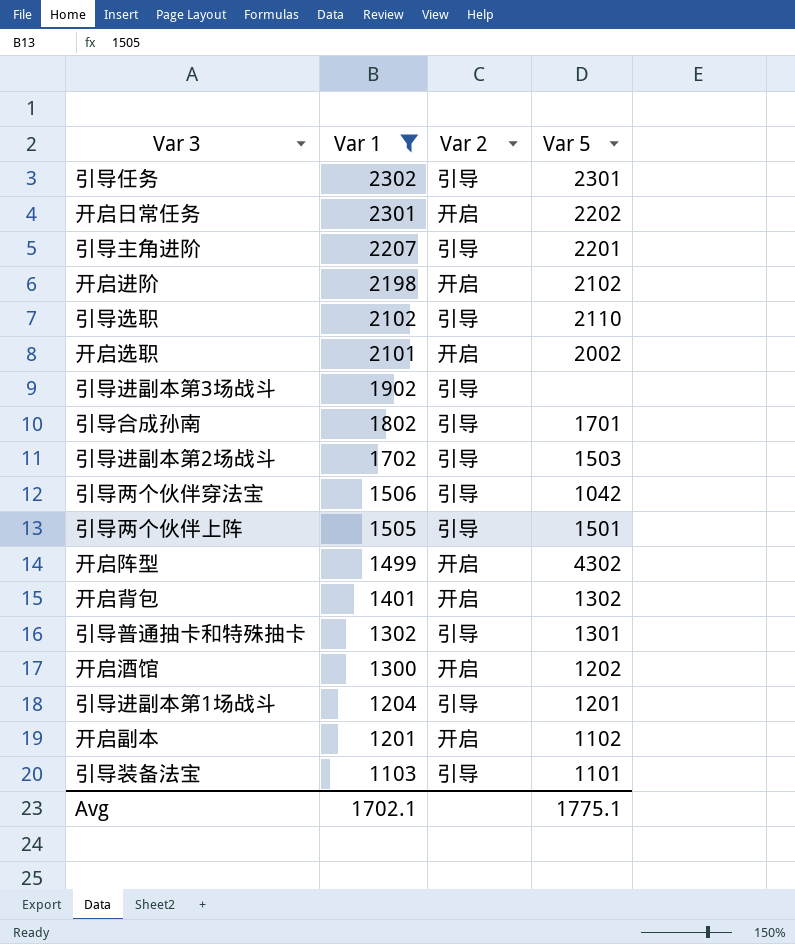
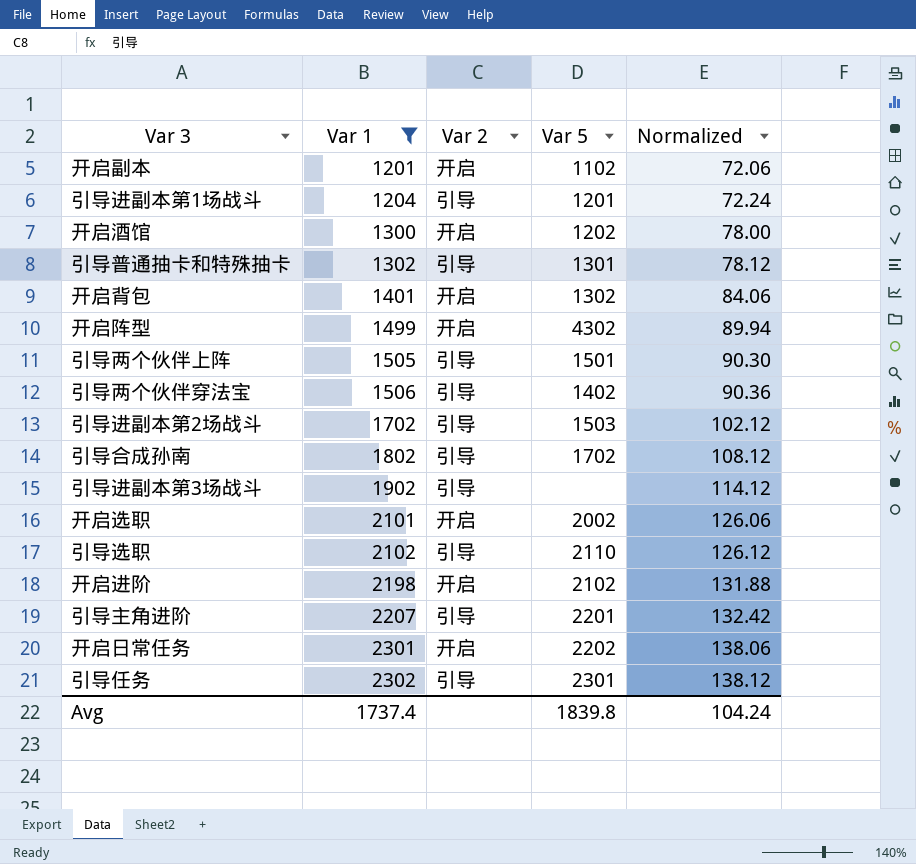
row order: Var 1 descending -> Var 1 ascending
column Normalized | formula: none -> [Var 1] * 0.06
row 引导装备法宝: 1103 | 引导 | 1101 -> none
引导两个伙伴穿法宝 | Var 5: 1042 -> 1402
引导合成孙南 | Var 5: 1701 -> 1702
Avg | Var 1: 1702.1 -> 1737.4
Avg | Var 5: 1775.1 -> 1839.8

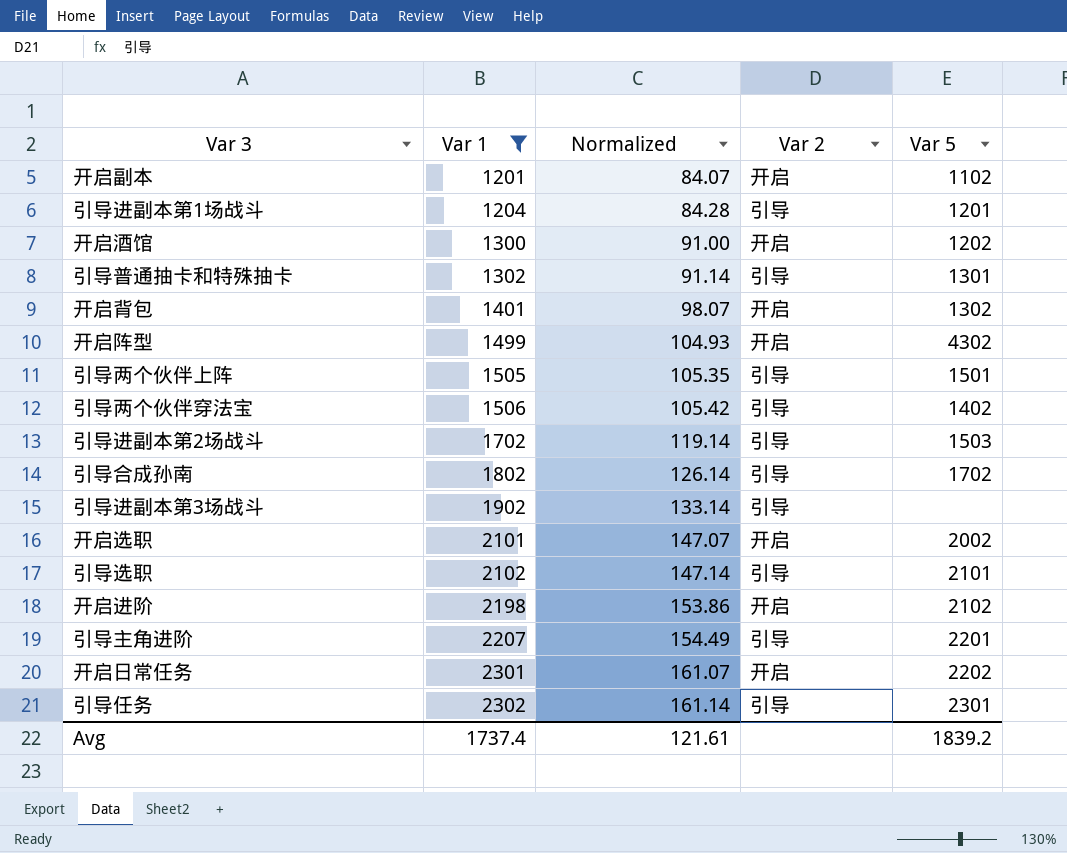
column Normalized | formula: [Var 1] * 0.06 -> [Var 1] * 0.07
column Normalized | position: 5 -> 3
引导选职 | Var 5: 2110 -> 2101
Avg | Normalized: 104.24 -> 121.61
Avg | Var 5: 1839.8 -> 1839.2

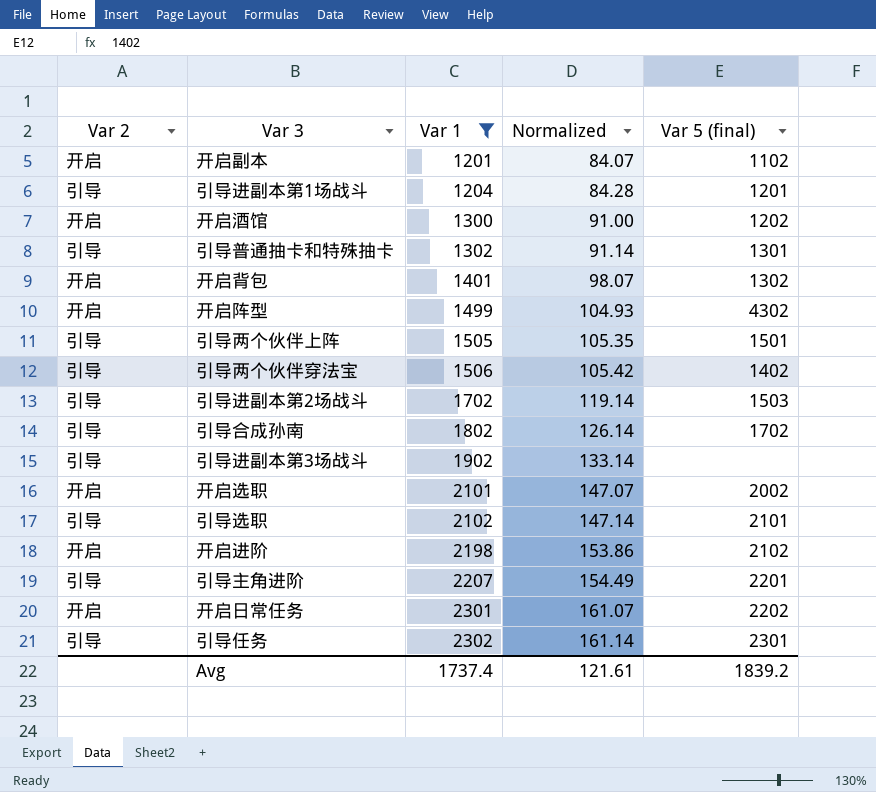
column Var 2 | position: 4 -> 1
column name: Var 5 -> Var 5 (final)

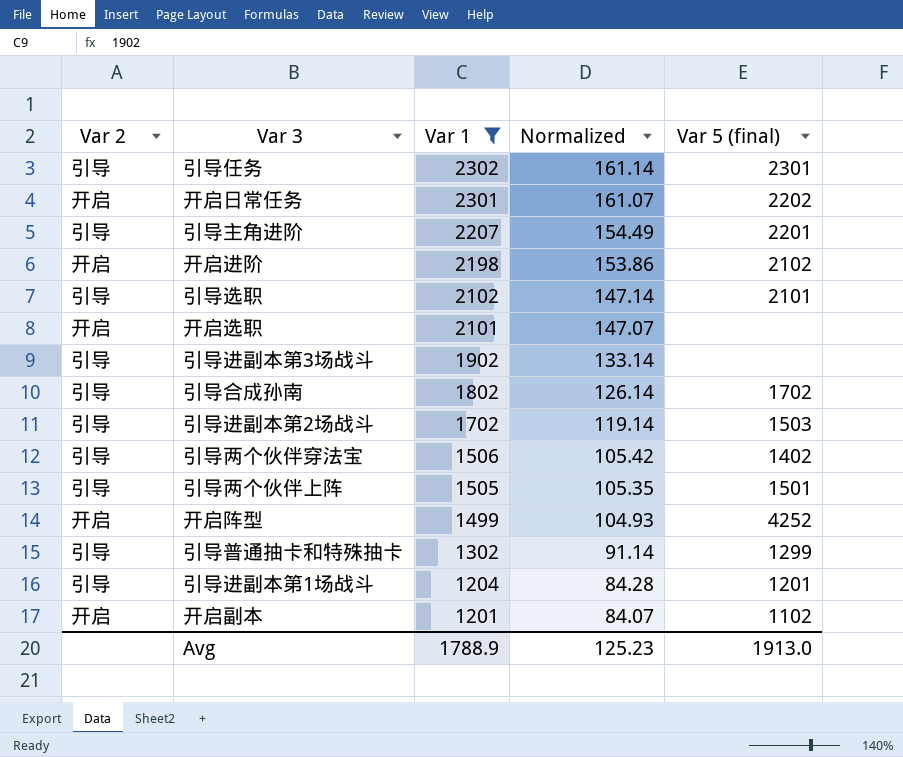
row order: Var 1 ascending -> Var 1 descending
row 开启酒馆: 开启 | 1300 | 91.00 | 1202 -> none
row 开启背包: 开启 | 1401 | 98.07 | 1302 -> none
开启选职 | Var 5 (final): 2002 -> none
开启阵型 | Var 5 (final): 4302 -> 4252
引导普通抽卡和特殊抽卡 | Var 5 (final): 1301 -> 1299
Avg | Var 1: 1737.4 -> 1788.9
Avg | Normalized: 121.61 -> 125.23
Avg | Var 5 (final): 1839.2 -> 1913.0

